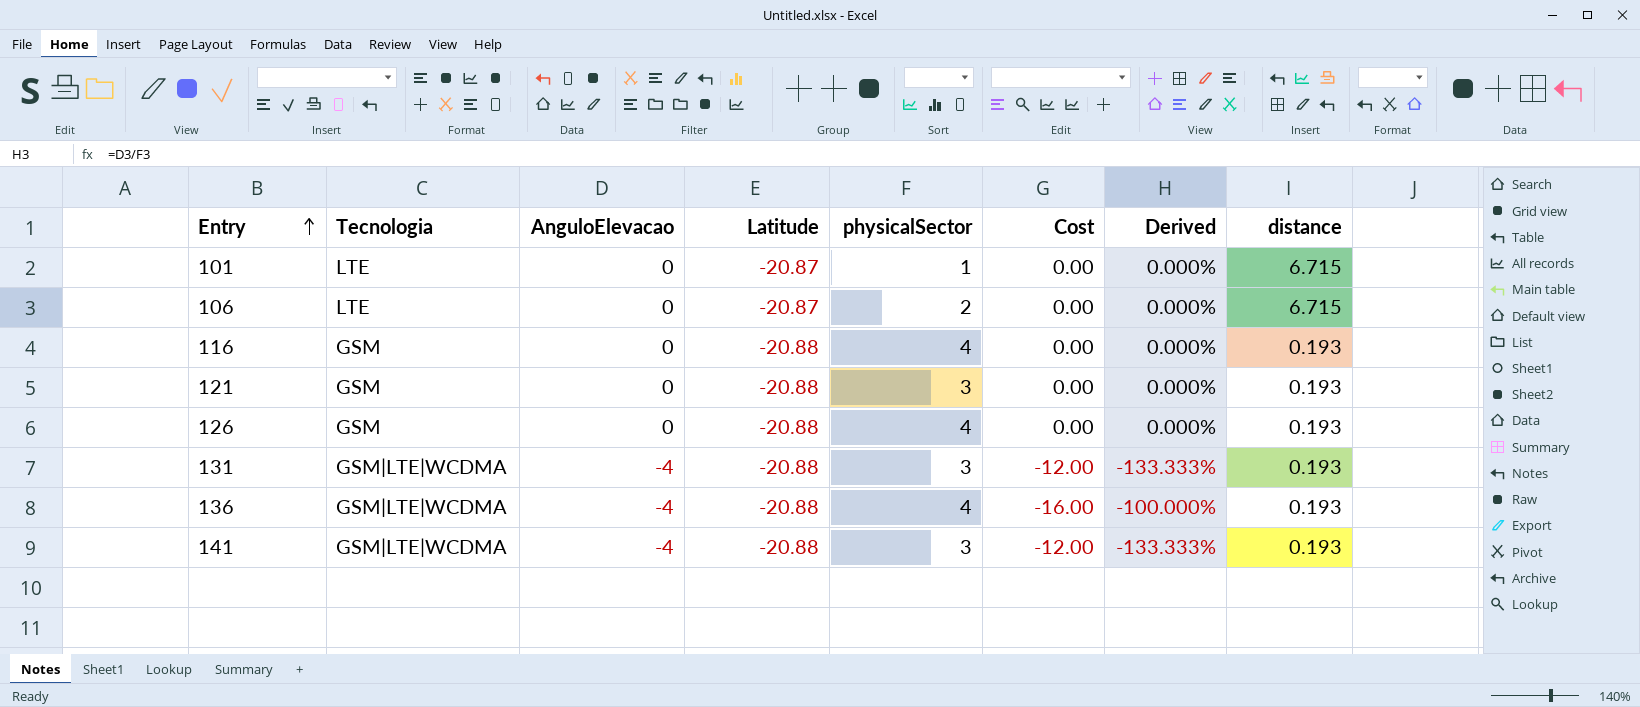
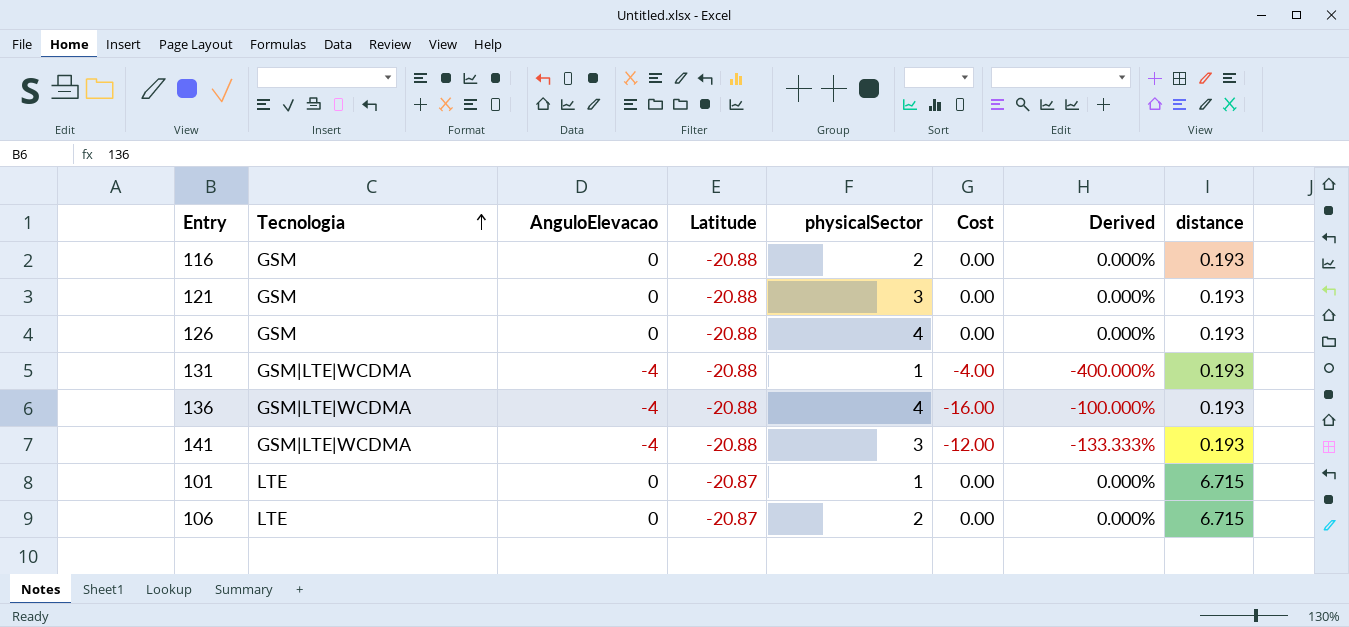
row order: Entry ascending -> Tecnologia ascending
116 | physicalSector: 4 -> 2
131 | physicalSector: 3 -> 1
131 | Cost: -12.00 -> -4.00
131 | Derived: -133.333% -> -400.000%

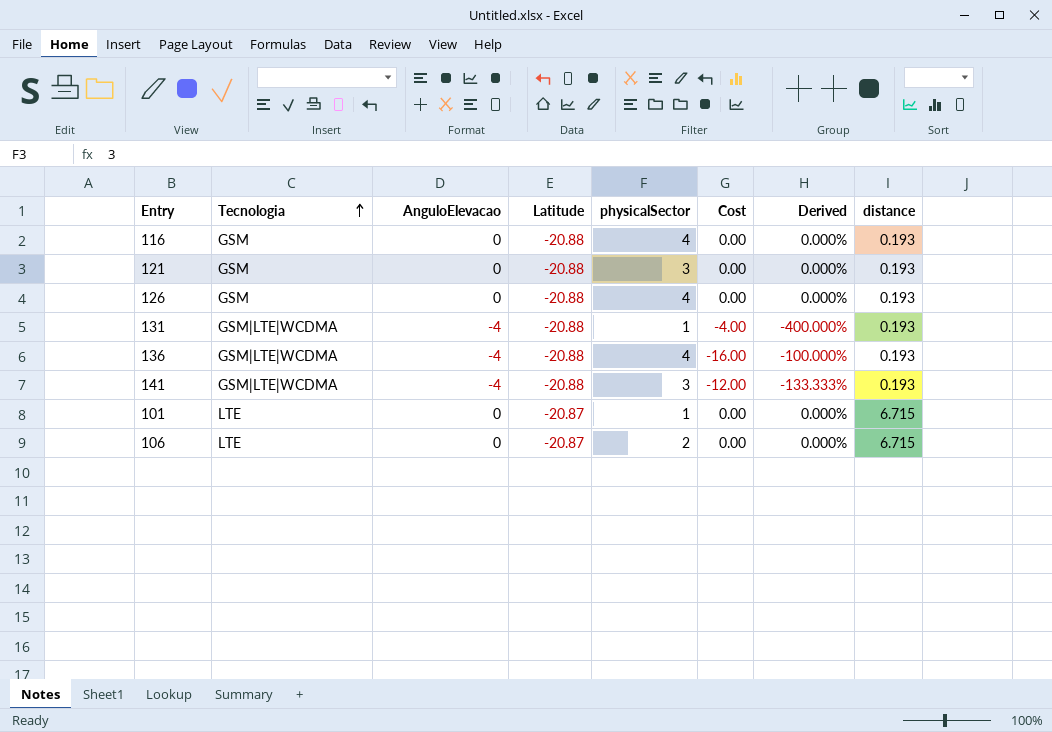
116 | physicalSector: 2 -> 4

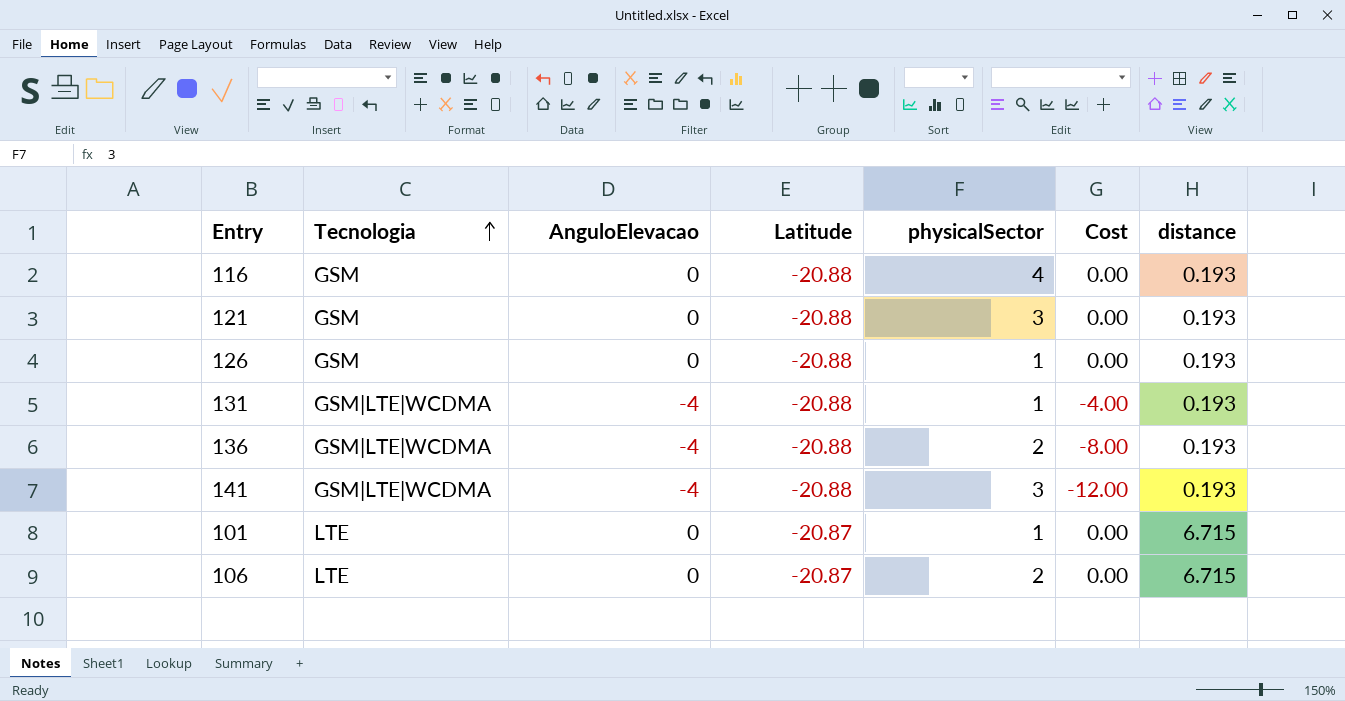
column Derived | formula: [AnguloElevacao] / [physicalSector] -> none
126 | physicalSector: 4 -> 1
136 | physicalSector: 4 -> 2
136 | Cost: -16.00 -> -8.00

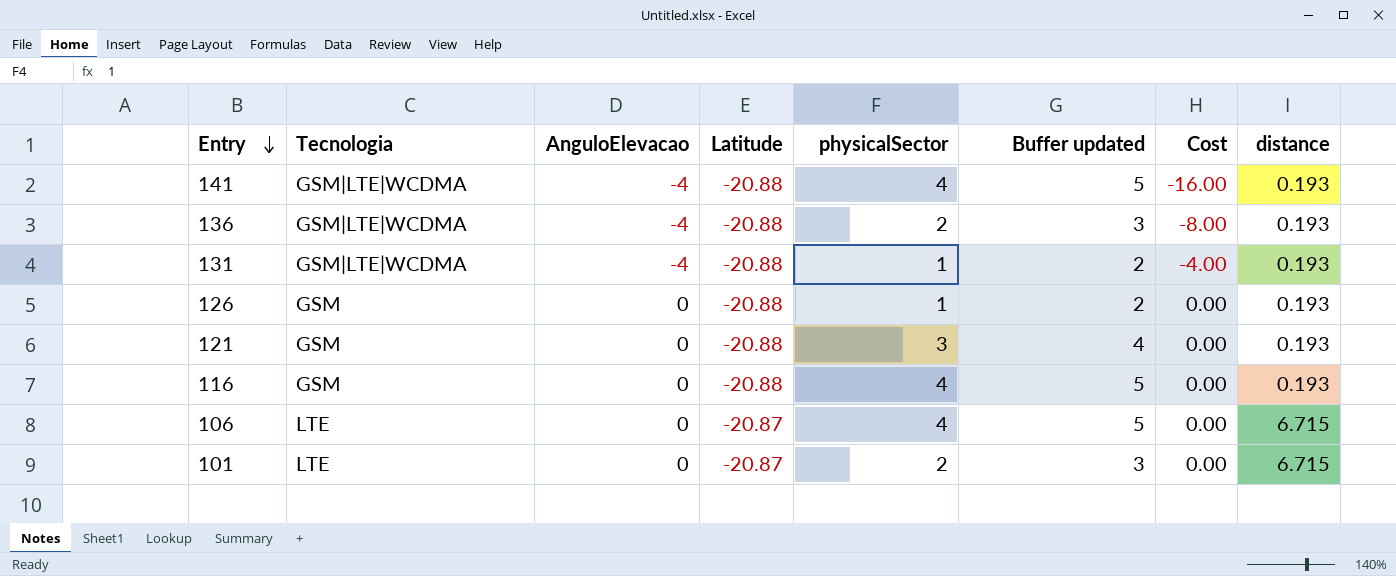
row order: Tecnologia ascending -> Entry descending
column Buffer updated | formula: none -> [physicalSector] + 1
141 | physicalSector: 3 -> 4
141 | Cost: -12.00 -> -16.00
106 | physicalSector: 2 -> 4
101 | physicalSector: 1 -> 2

